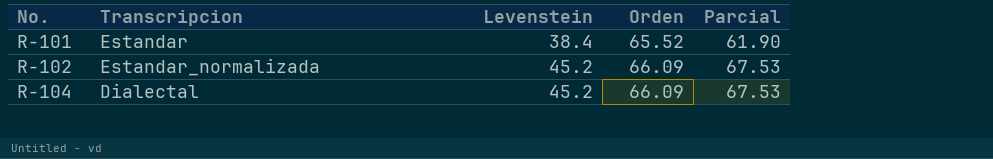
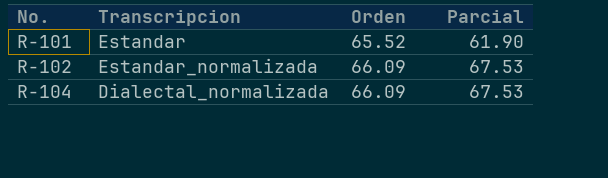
column Levenstein | position: 3 -> none
R-104 | Transcripcion: Dialectal -> Dialectal_normalizada

